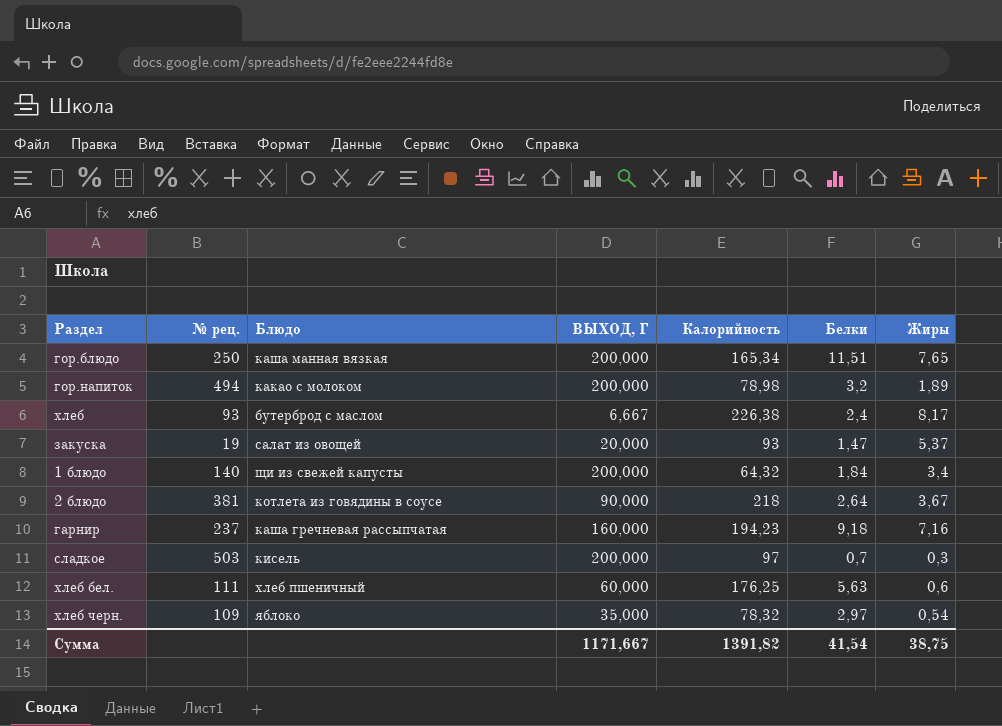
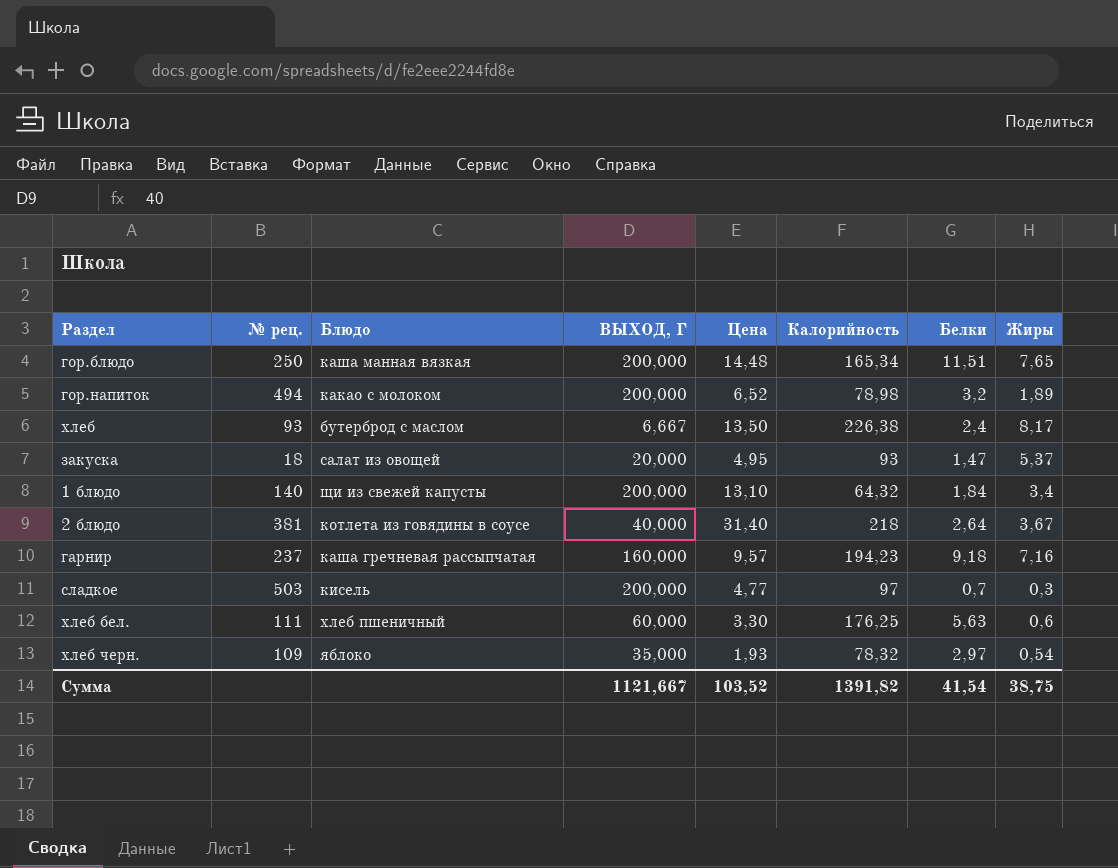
column Цена | position: none -> 5
закуска | № рец.: 19 -> 18
2 блюдо | ВЫХОД, Г: 90,000 -> 40,000
Сумма | ВЫХОД, Г: 1171,667 -> 1121,667

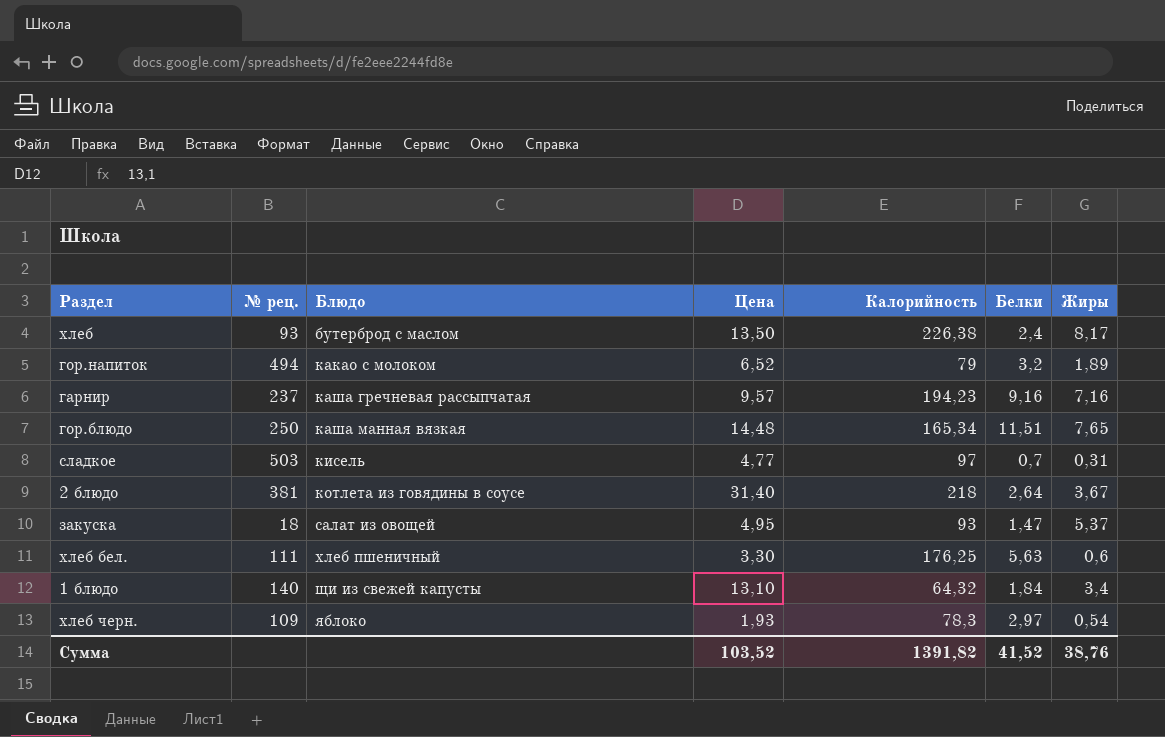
row order: none -> Блюдо ascending
column ВЫХОД, Г | position: 4 -> none
гор.напиток | Калорийность: 78,98 -> 79
гарнир | Белки: 9,18 -> 9,16
сладкое | Жиры: 0,3 -> 0,31
хлеб черн. | Калорийность: 78,32 -> 78,3
Сумма | Белки: 41,54 -> 41,52
Сумма | Жиры: 38,75 -> 38,76

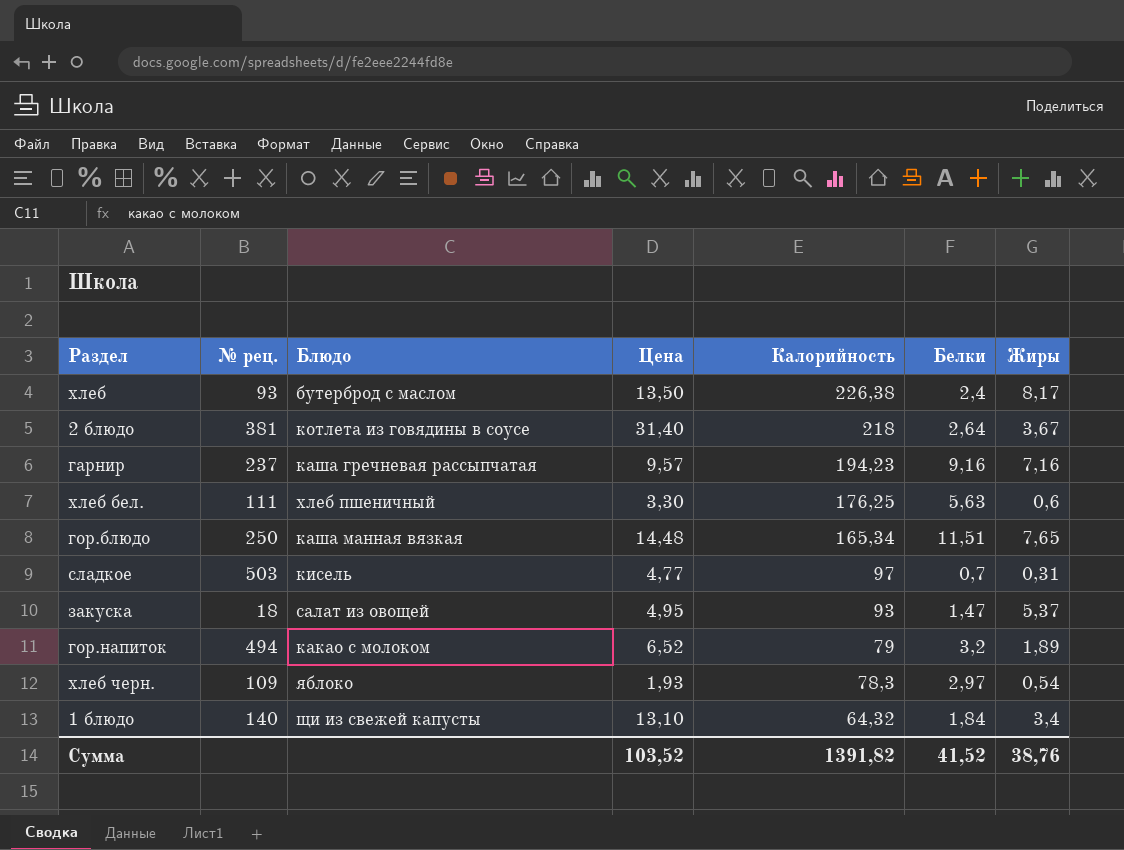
row order: Блюдо ascending -> Калорийность descending

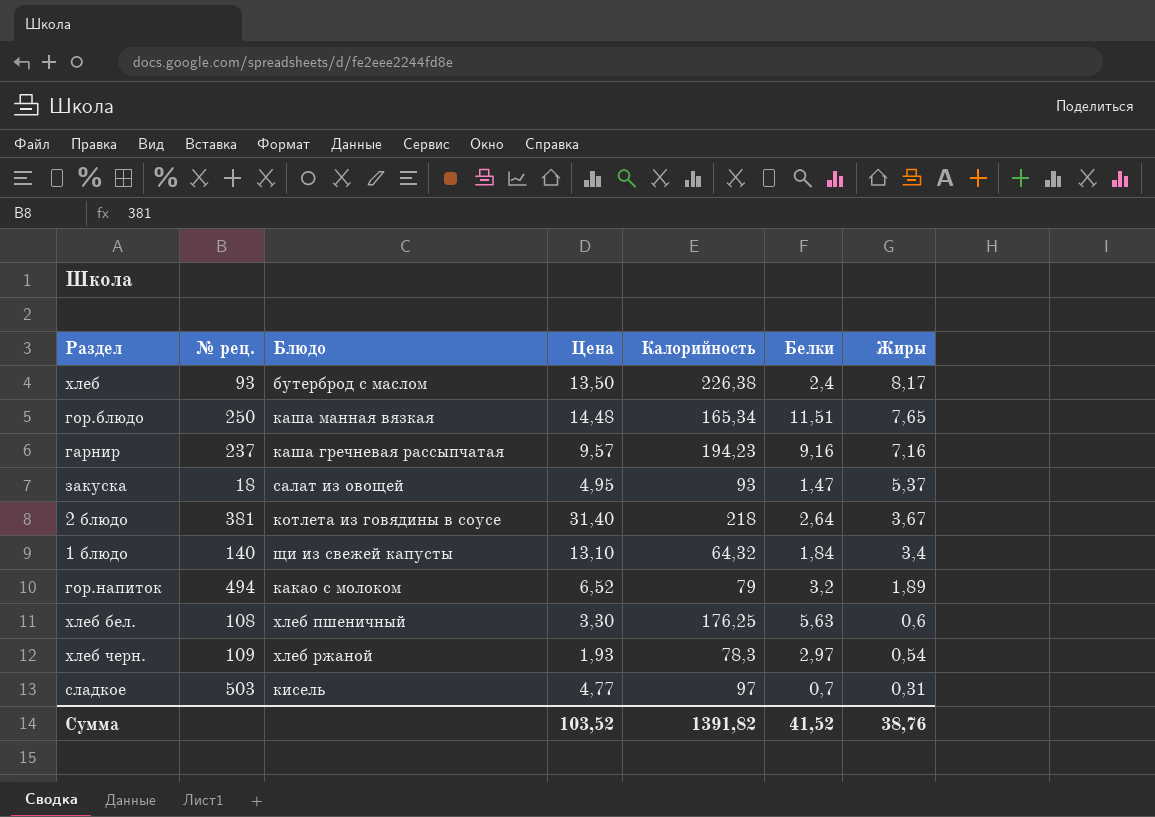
row order: Калорийность descending -> Жиры descending
хлеб бел. | № рец.: 111 -> 108
хлеб черн. | Блюдо: яблоко -> хлеб ржаной

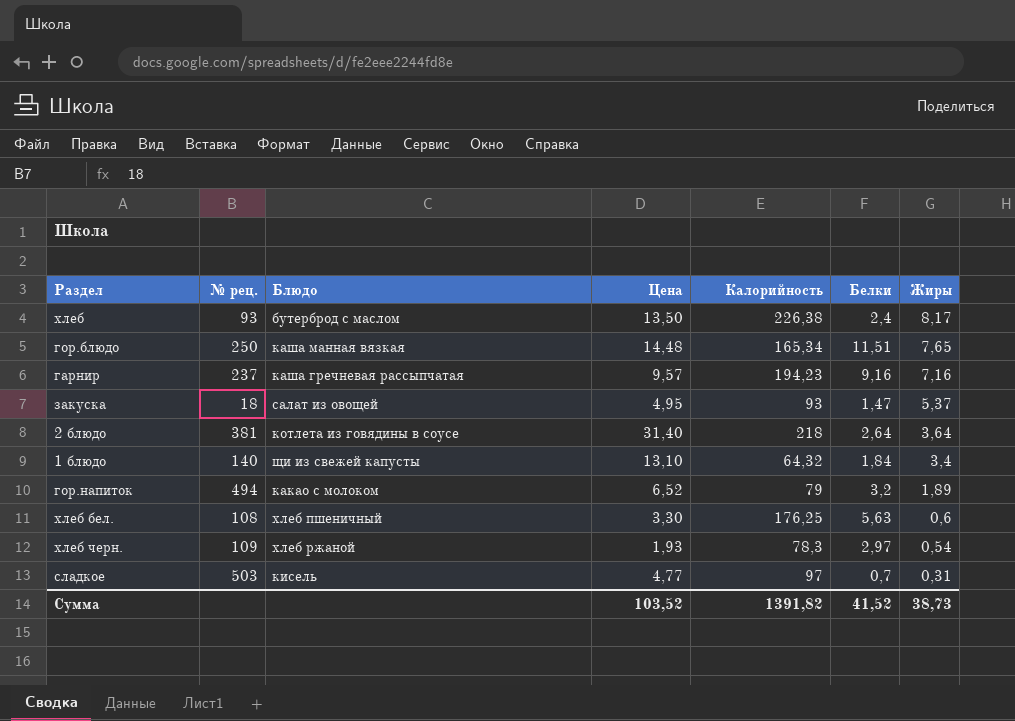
2 блюдо | Жиры: 3,67 -> 3,64
Сумма | Жиры: 38,76 -> 38,73

